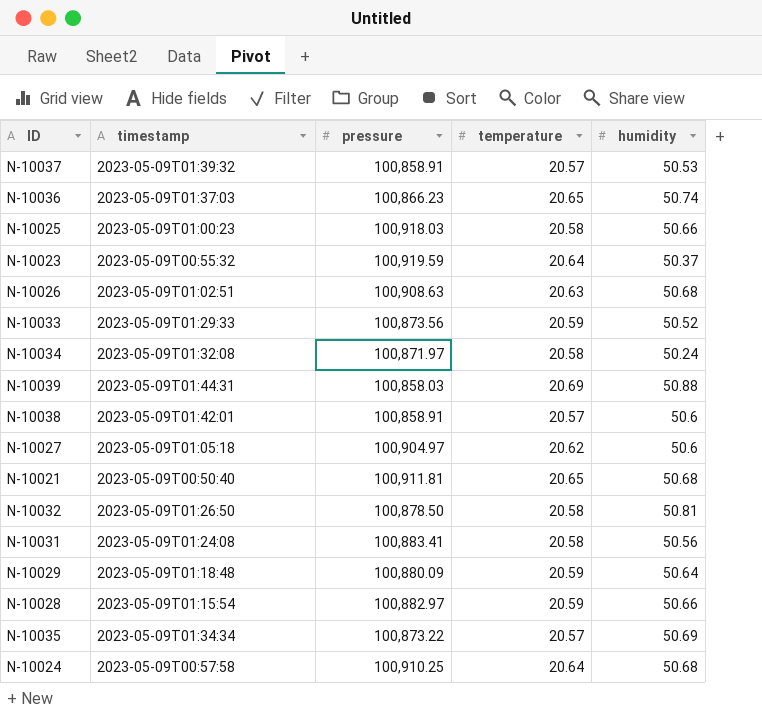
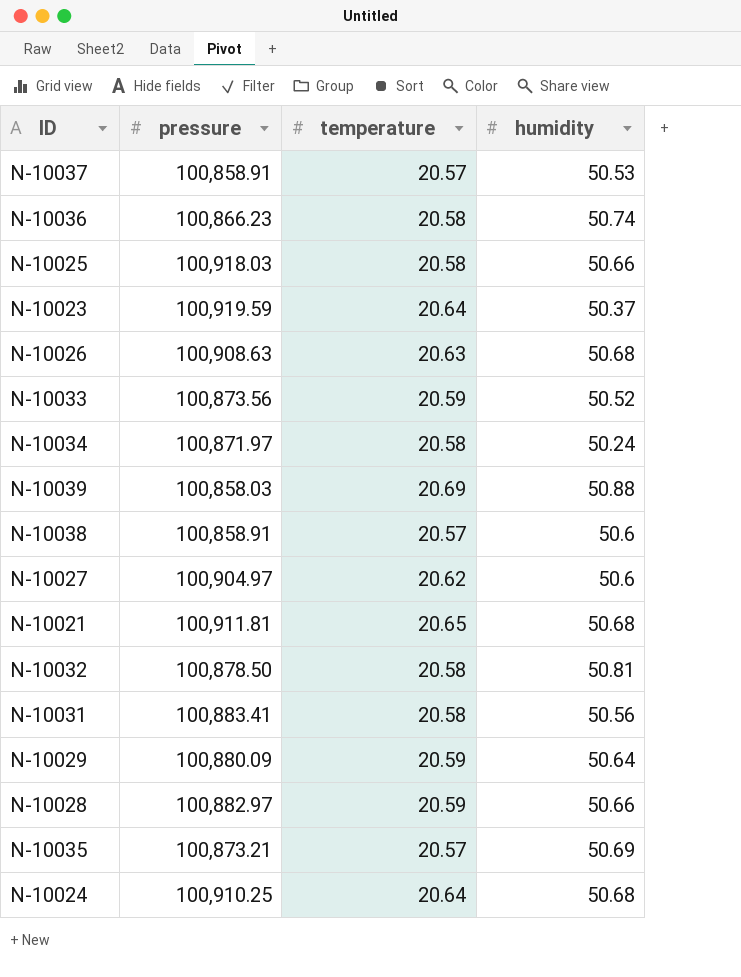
column timestamp | position: 2 -> none
N-10036 | temperature: 20.65 -> 20.58
N-10035 | pressure: 100,873.22 -> 100,873.21

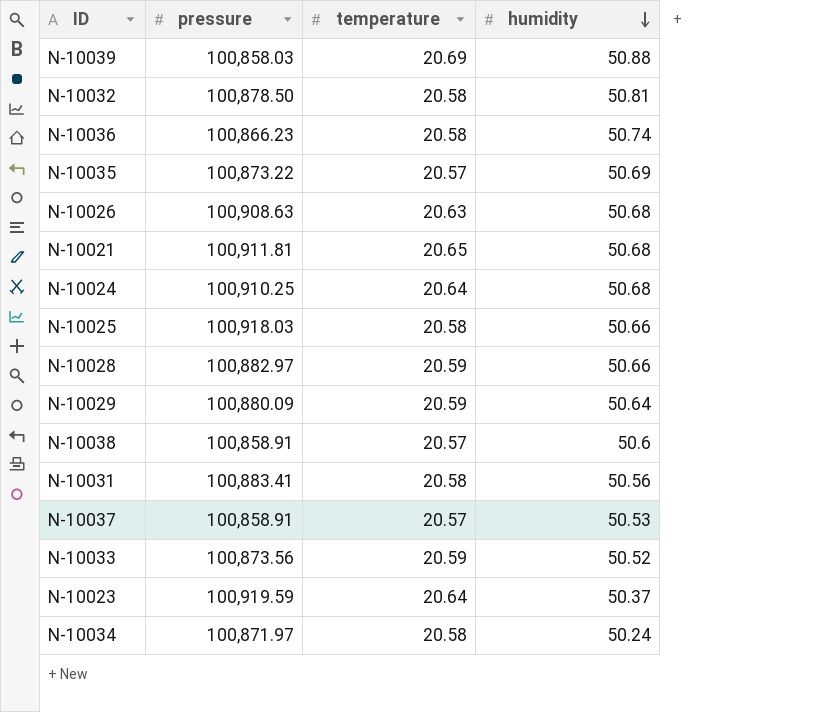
row order: none -> humidity descending
row N-10027: 100,904.97 | 20.62 | 50.6 -> none
N-10035 | pressure: 100,873.21 -> 100,873.22

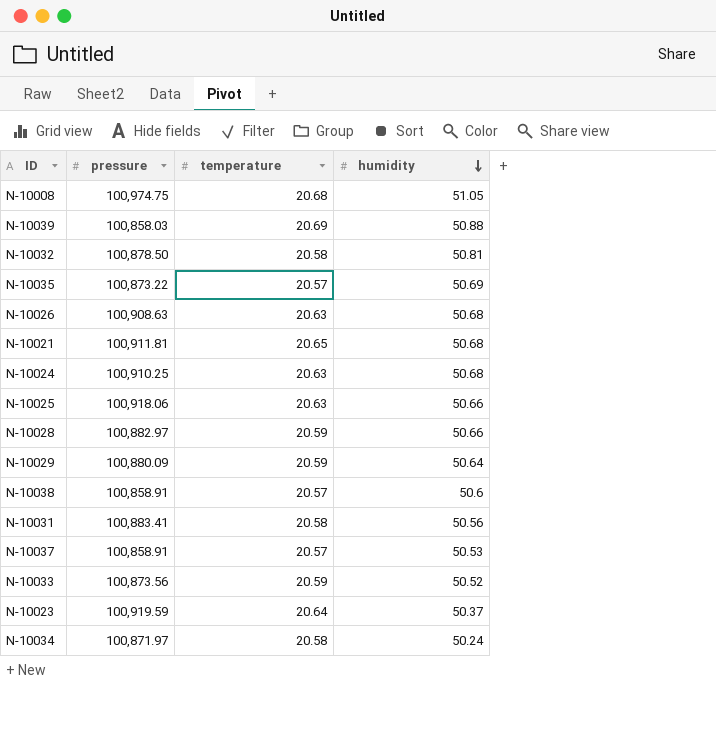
row N-10036: 100,866.23 | 20.58 | 50.74 -> none
row N-10008: none -> 100,974.75 | 20.68 | 51.05
N-10024 | temperature: 20.64 -> 20.63
N-10025 | pressure: 100,918.03 -> 100,918.06
N-10025 | temperature: 20.58 -> 20.63

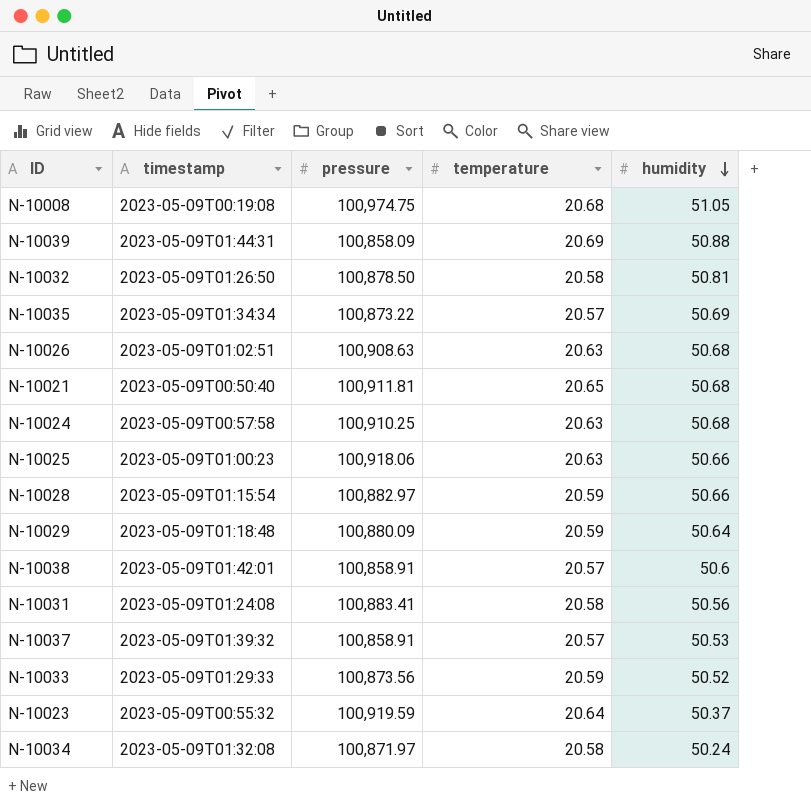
column timestamp | position: none -> 2
N-10039 | pressure: 100,858.03 -> 100,858.09

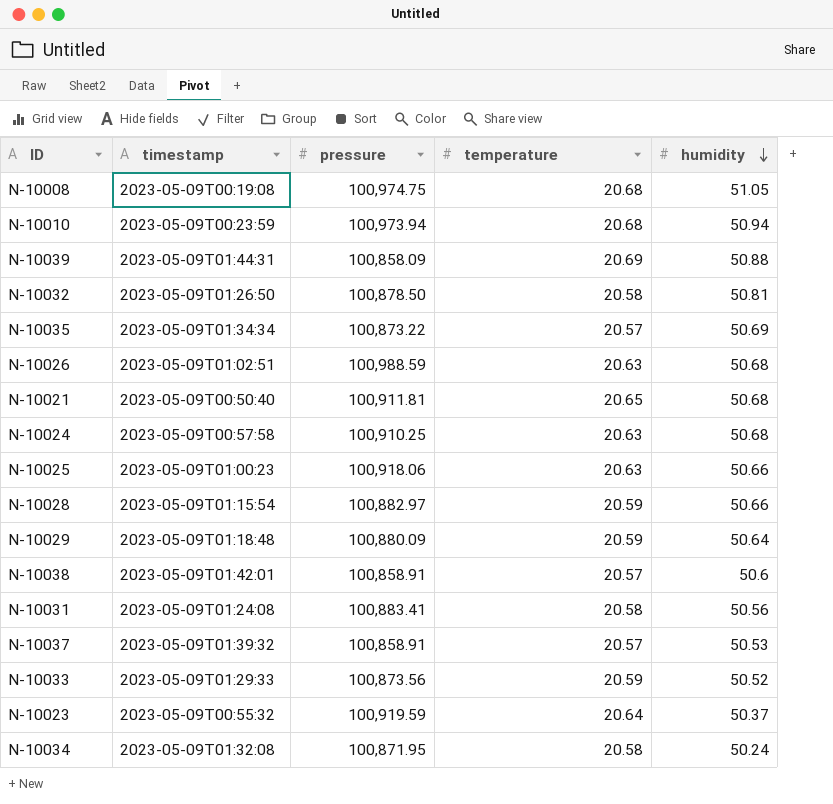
row N-10010: none -> 2023-05-09T00:23:59 | 100,973.94 | 20.68 | 50.94
N-10026 | pressure: 100,908.63 -> 100,988.59
N-10034 | pressure: 100,871.97 -> 100,871.95

